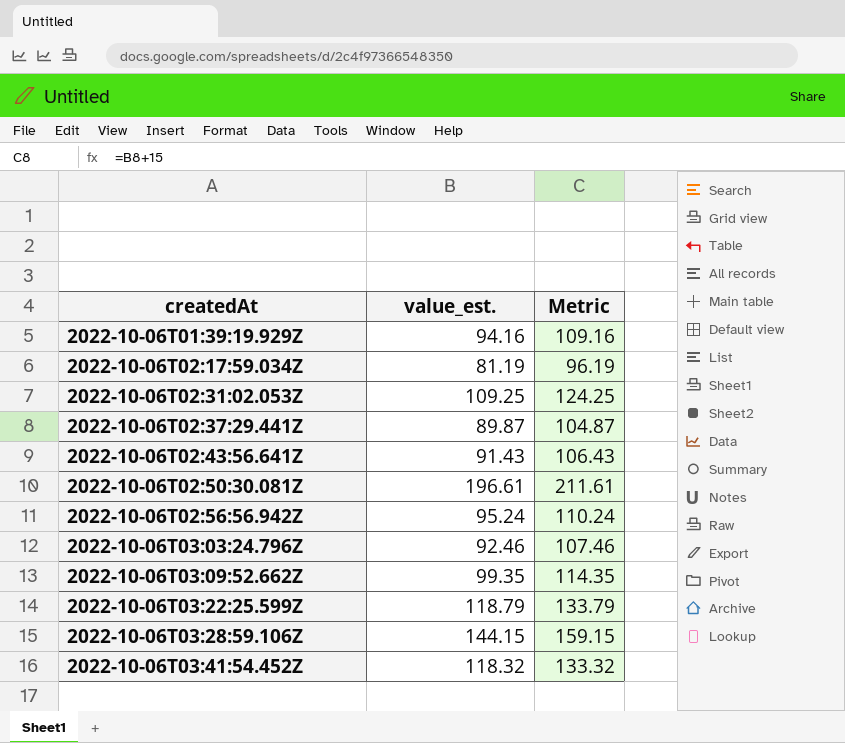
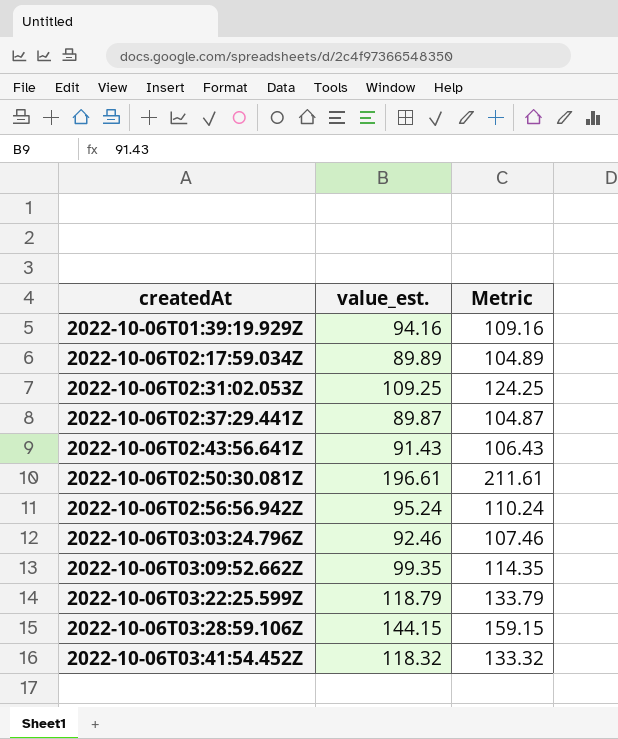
2022-10-06T02:17:59.034Z | value_est.: 81.19 -> 89.89
2022-10-06T02:17:59.034Z | Metric: 96.19 -> 104.89

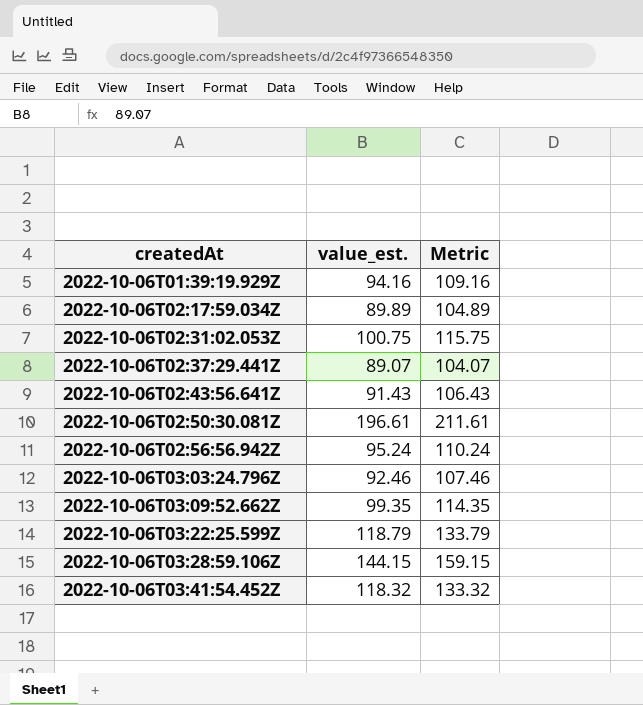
2022-10-06T02:31:02.053Z | value_est.: 109.25 -> 100.75
2022-10-06T02:31:02.053Z | Metric: 124.25 -> 115.75
2022-10-06T02:37:29.441Z | value_est.: 89.87 -> 89.07
2022-10-06T02:37:29.441Z | Metric: 104.87 -> 104.07

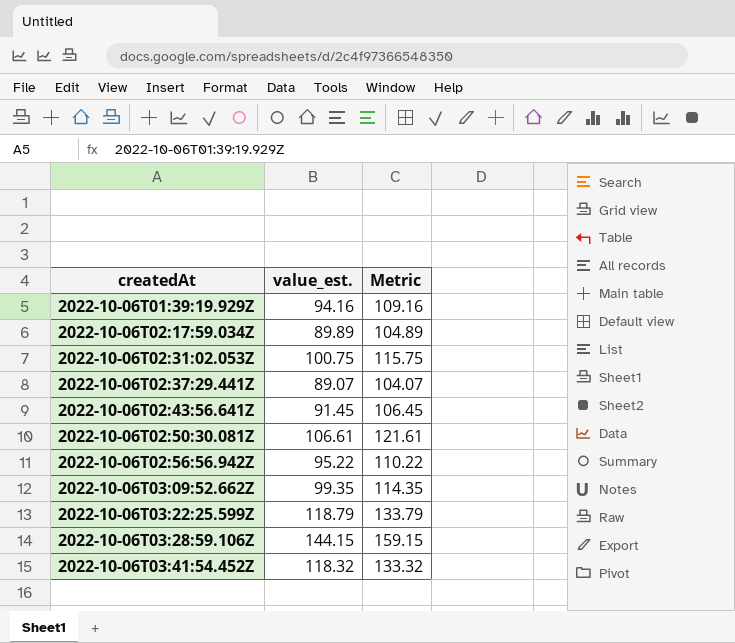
row 2022-10-06T03:03:24.796Z: 92.46 | 107.46 -> none
2022-10-06T02:43:56.641Z | value_est.: 91.43 -> 91.45
2022-10-06T02:43:56.641Z | Metric: 106.43 -> 106.45
2022-10-06T02:50:30.081Z | value_est.: 196.61 -> 106.61
2022-10-06T02:50:30.081Z | Metric: 211.61 -> 121.61
2022-10-06T02:56:56.942Z | value_est.: 95.24 -> 95.22
2022-10-06T02:56:56.942Z | Metric: 110.24 -> 110.22

